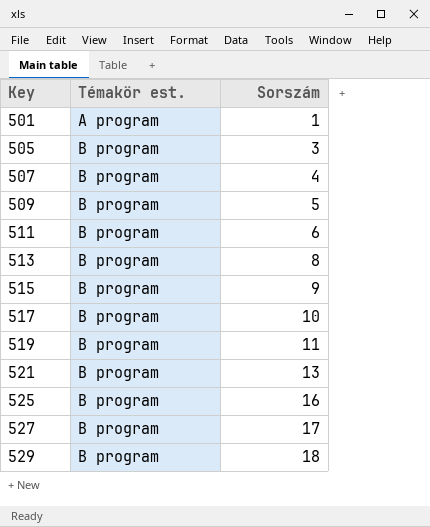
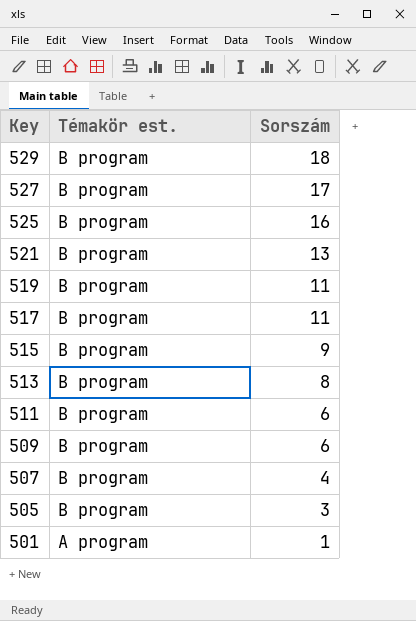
row order: Key ascending -> Key descending
517 | Sorszám: 10 -> 11
509 | Sorszám: 5 -> 6

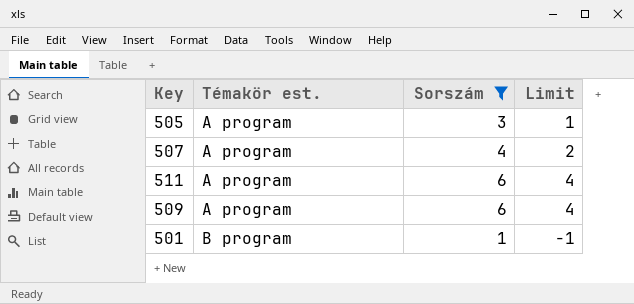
filter: none -> Sorszám <= 6
row order: Key descending -> Témakör est. ascending
column Limit | formula: none -> [Sorszám] - 2
505 | Témakör est.: B program -> A program
507 | Témakör est.: B program -> A program
511 | Témakör est.: B program -> A program
509 | Témakör est.: B program -> A program
501 | Témakör est.: A program -> B program

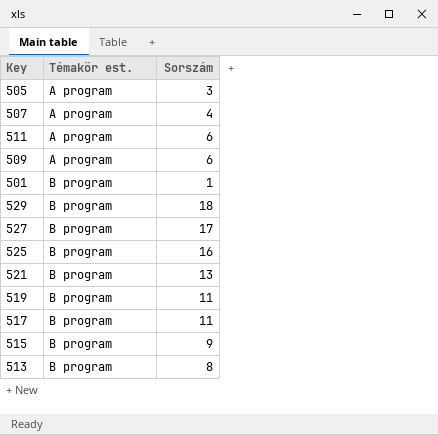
filter: Sorszám <= 6 -> none
column Limit | formula: [Sorszám] - 2 -> none

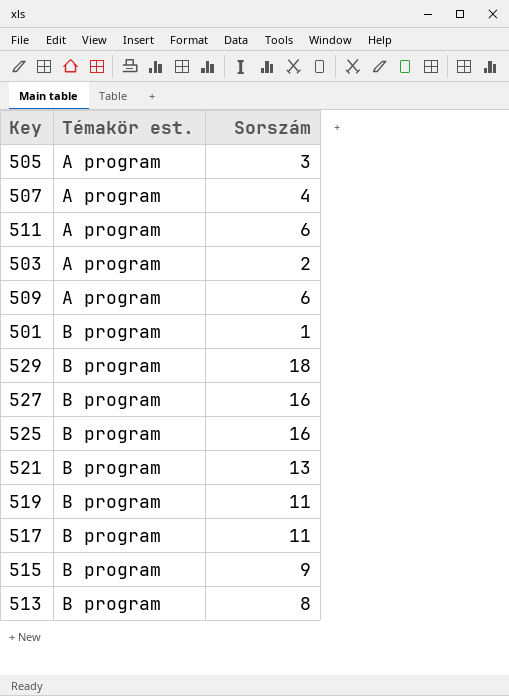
row 503: none -> A program | 2
527 | Sorszám: 17 -> 16

